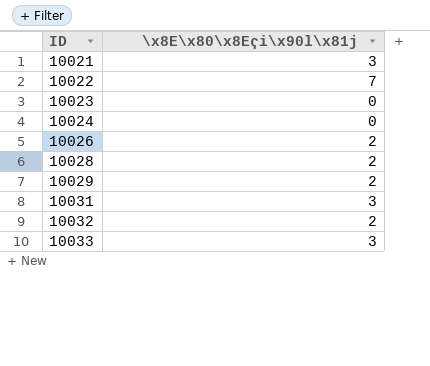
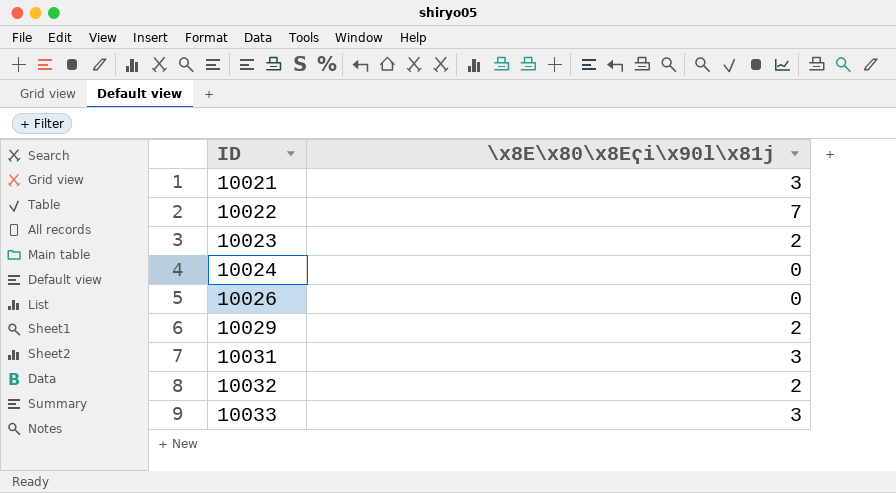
row 10028: 2 -> none
10023 | \x8E\x80\x8Eҁi\x90l\x81j: 0 -> 2
10026 | \x8E\x80\x8Eҁi\x90l\x81j: 2 -> 0

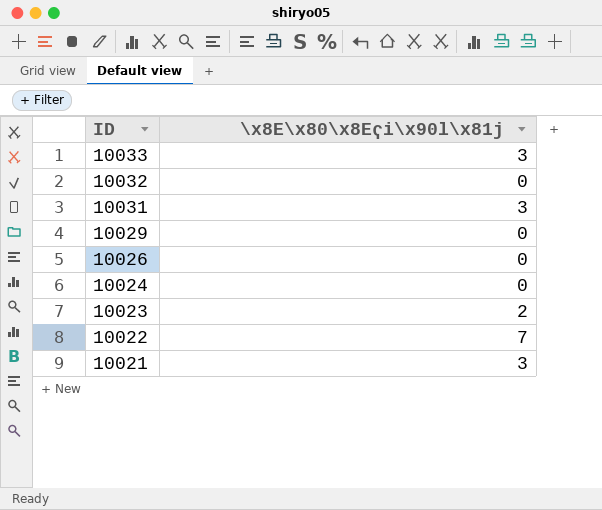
row order: ID ascending -> ID descending
10032 | \x8E\x80\x8Eҁi\x90l\x81j: 2 -> 0
10029 | \x8E\x80\x8Eҁi\x90l\x81j: 2 -> 0

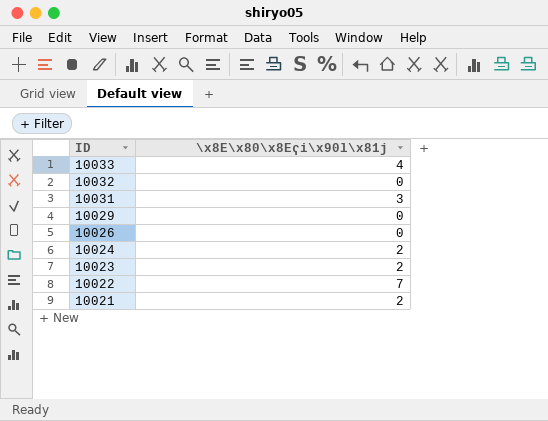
10033 | \x8E\x80\x8Eҁi\x90l\x81j: 3 -> 4
10024 | \x8E\x80\x8Eҁi\x90l\x81j: 0 -> 2
10021 | \x8E\x80\x8Eҁi\x90l\x81j: 3 -> 2

